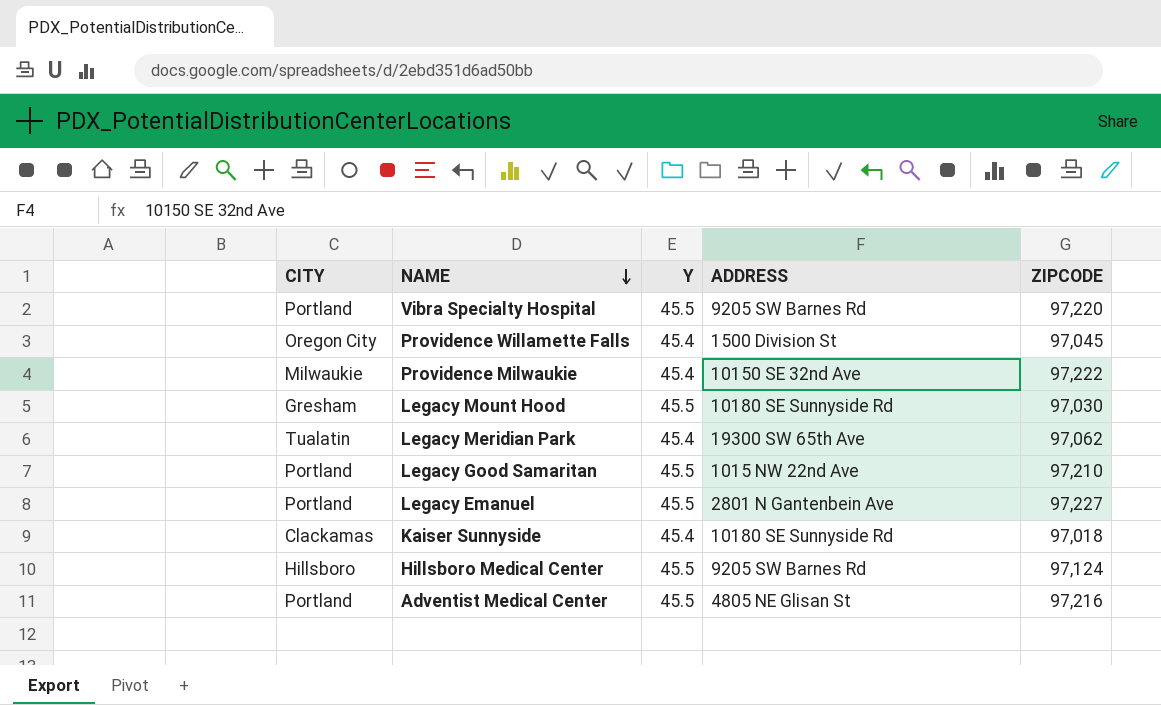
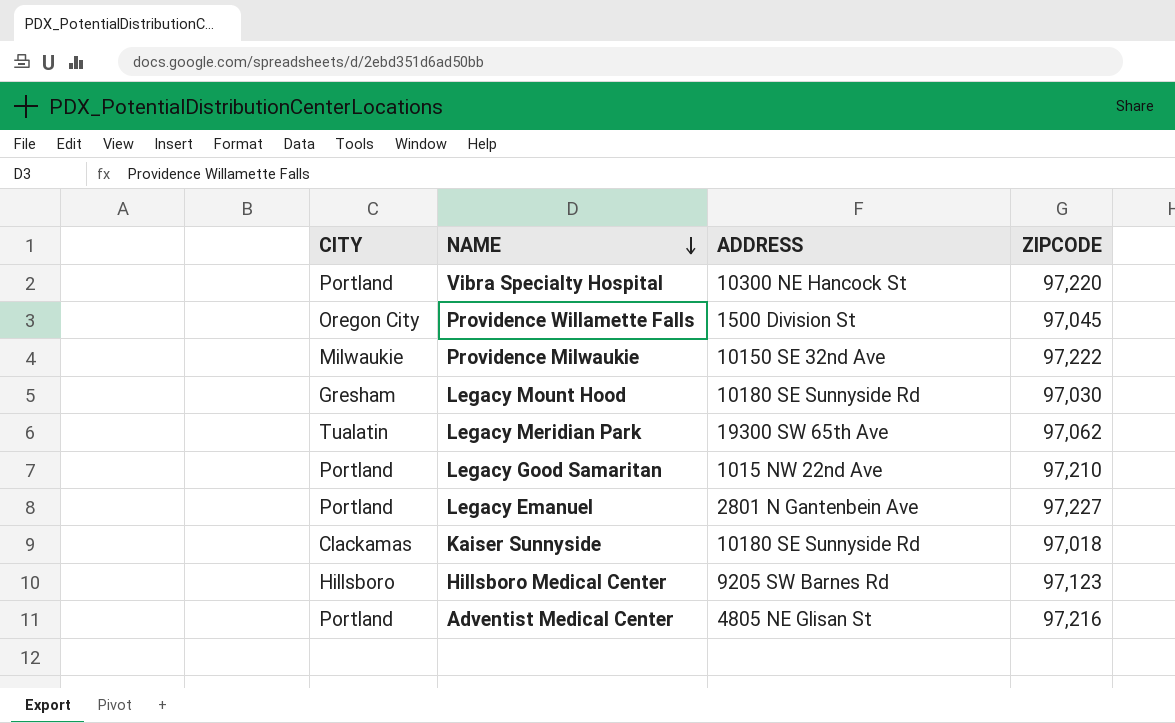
column Y | position: 3 -> none
Vibra Specialty Hospital | ADDRESS: 9205 SW Barnes Rd -> 10300 NE Hancock St
Hillsboro Medical Center | ZIPCODE: 97,124 -> 97,123

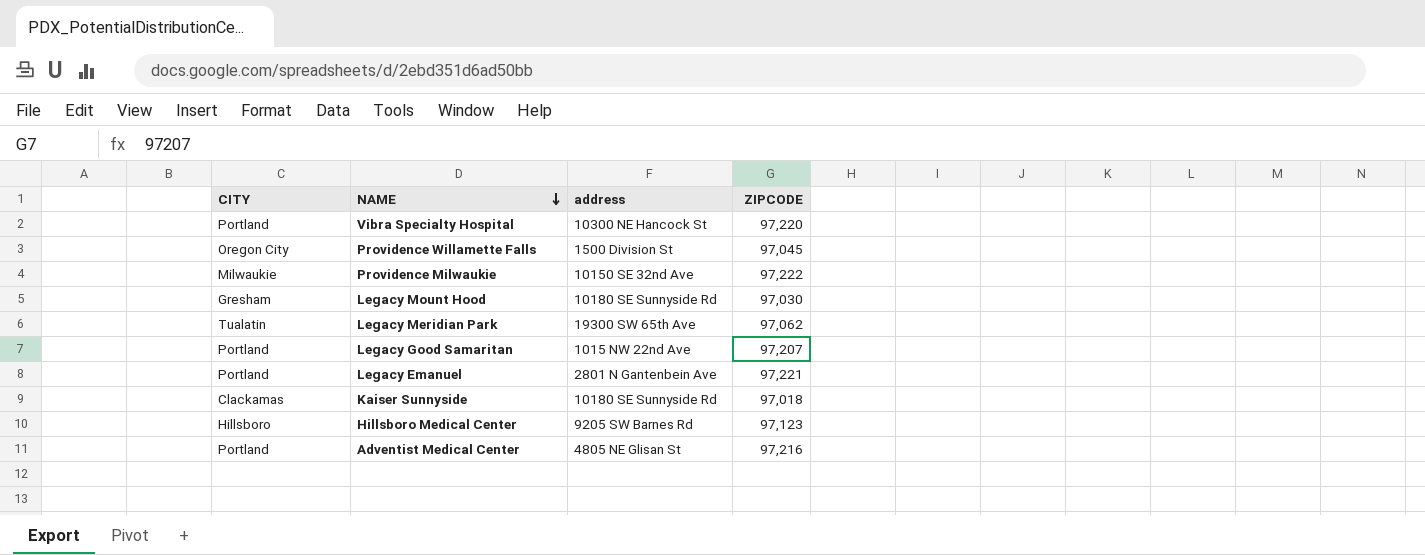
column name: ADDRESS -> address
Legacy Good Samaritan | ZIPCODE: 97,210 -> 97,207
Legacy Emanuel | ZIPCODE: 97,227 -> 97,221

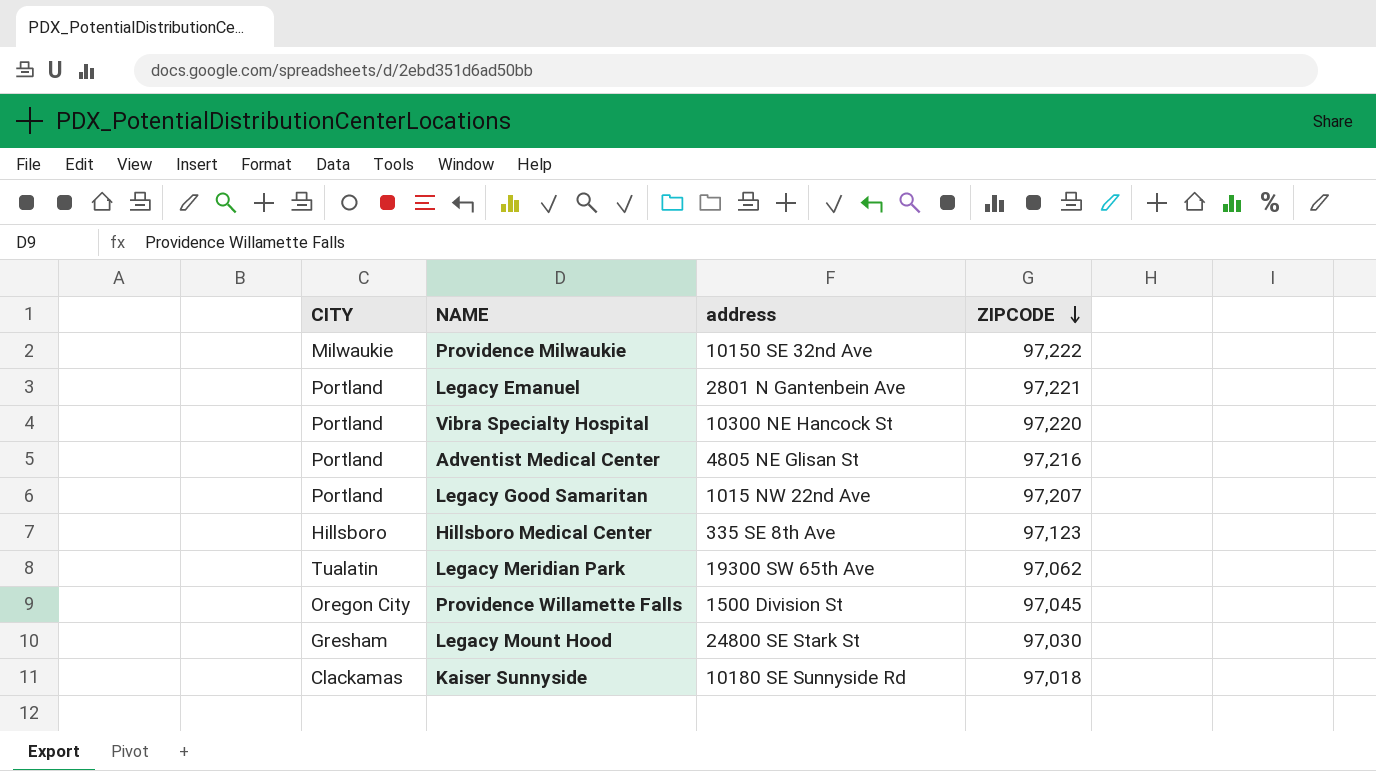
row order: NAME descending -> ZIPCODE descending
Hillsboro Medical Center | address: 9205 SW Barnes Rd -> 335 SE 8th Ave
Legacy Mount Hood | address: 10180 SE Sunnyside Rd -> 24800 SE Stark St

